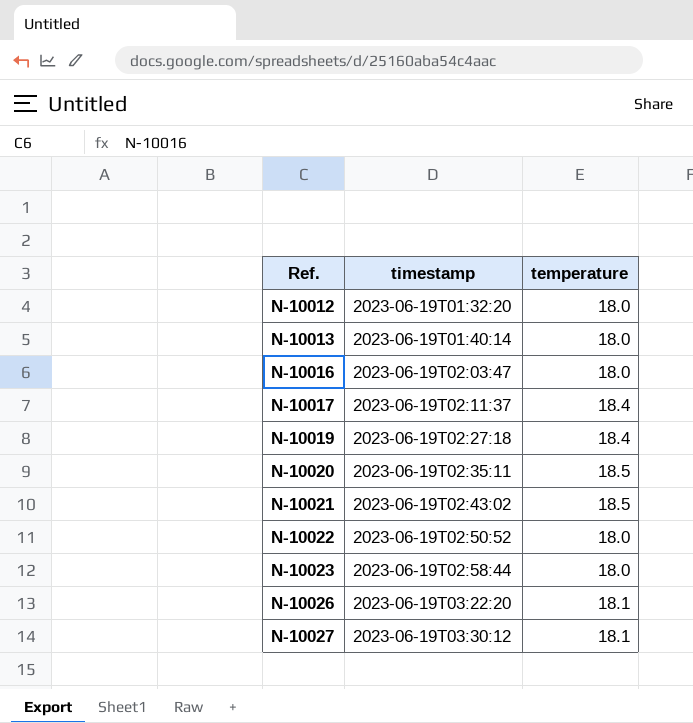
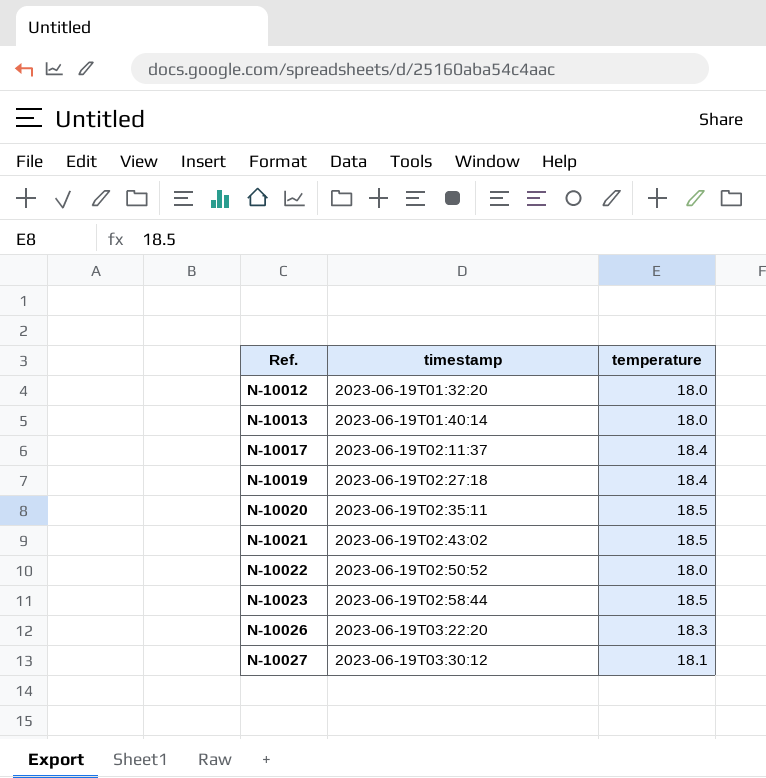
row N-10016: 2023-06-19T02:03:47 | 18.0 -> none
N-10023 | temperature: 18.0 -> 18.5
N-10026 | temperature: 18.1 -> 18.3

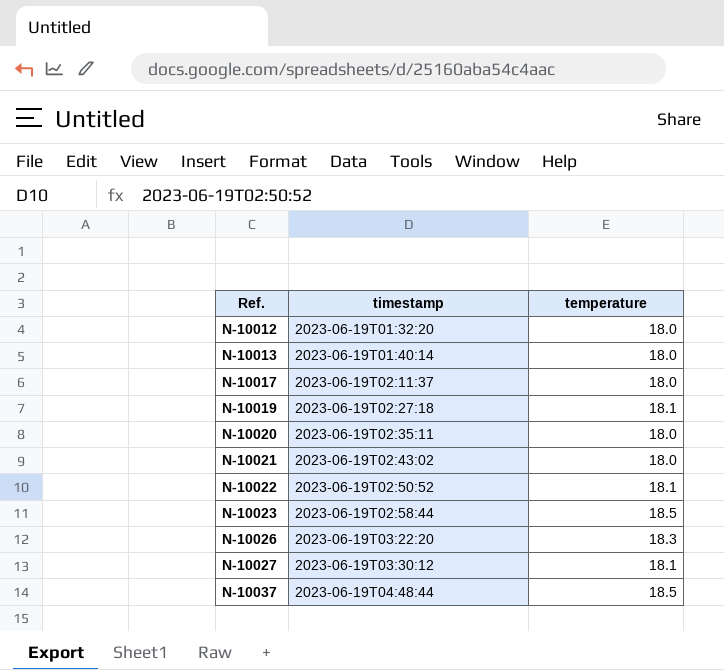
N-10017 | temperature: 18.4 -> 18.0
N-10019 | temperature: 18.4 -> 18.1
N-10020 | temperature: 18.5 -> 18.0
N-10021 | temperature: 18.5 -> 18.0
N-10022 | temperature: 18.0 -> 18.1
row N-10037: none -> 2023-06-19T04:48:44 | 18.5

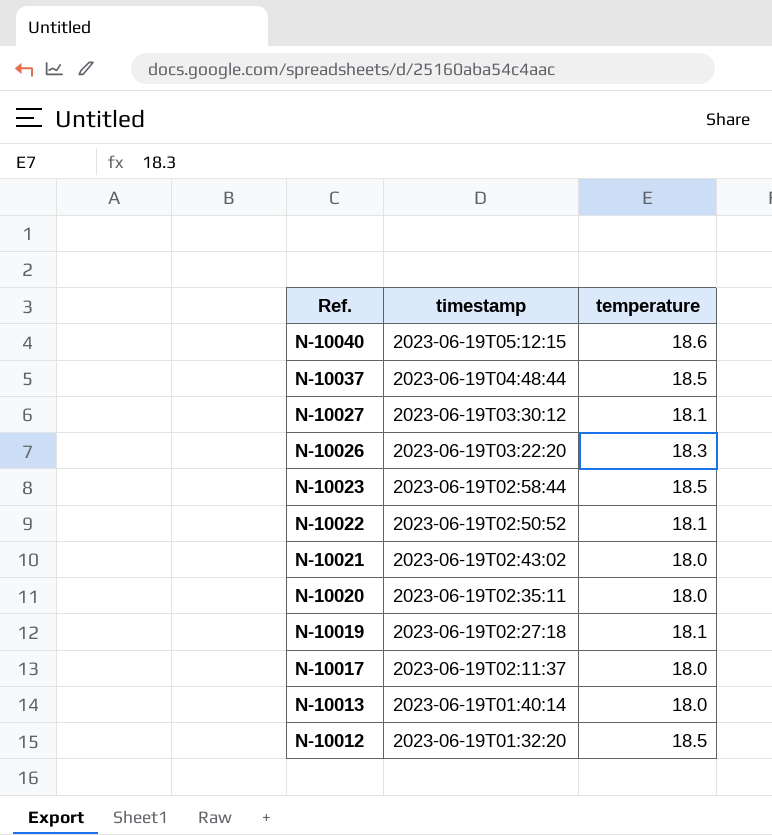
row order: Ref. ascending -> Ref. descending
row N-10040: none -> 2023-06-19T05:12:15 | 18.6
N-10012 | temperature: 18.0 -> 18.5

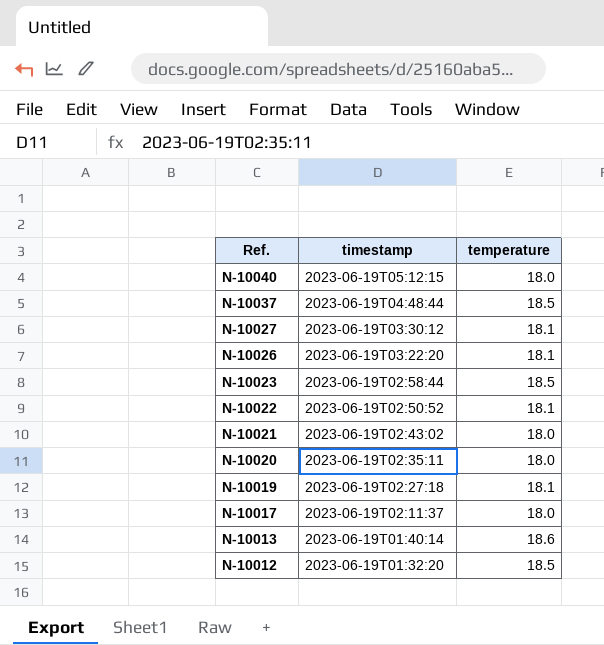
N-10040 | temperature: 18.6 -> 18.0
N-10026 | temperature: 18.3 -> 18.1
N-10013 | temperature: 18.0 -> 18.6

